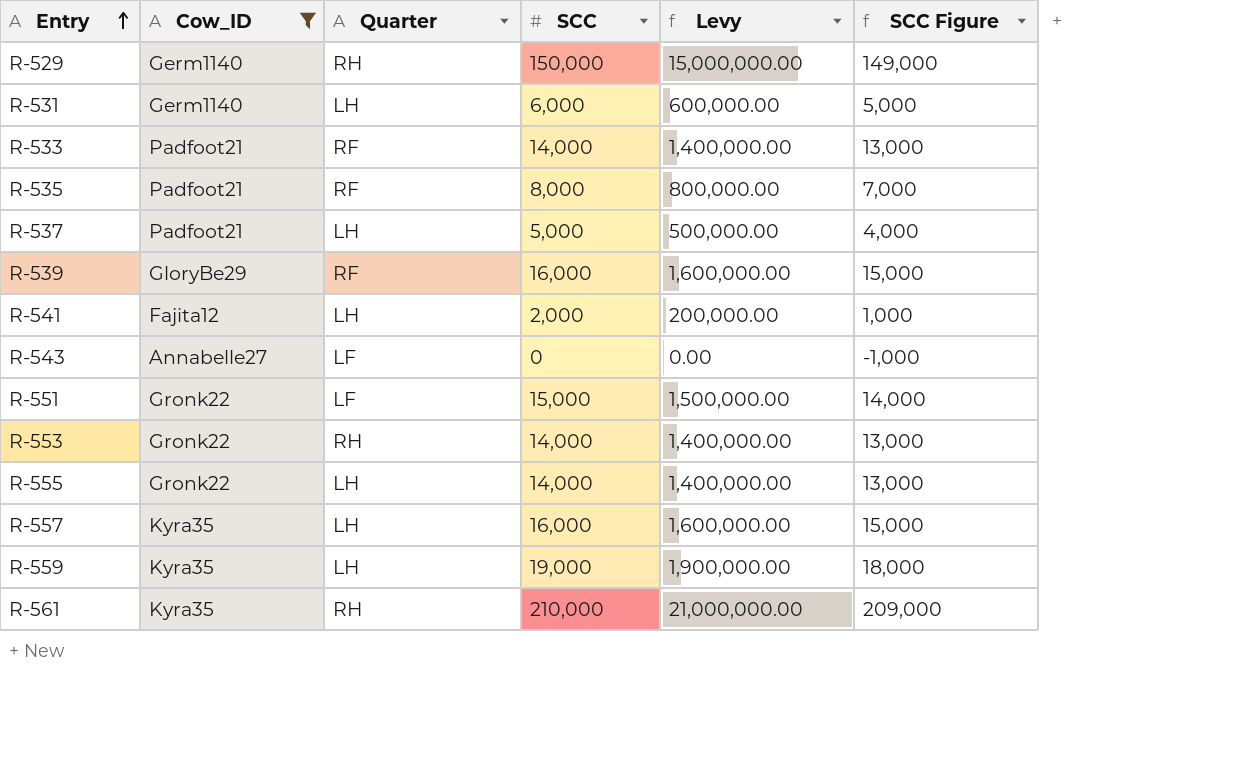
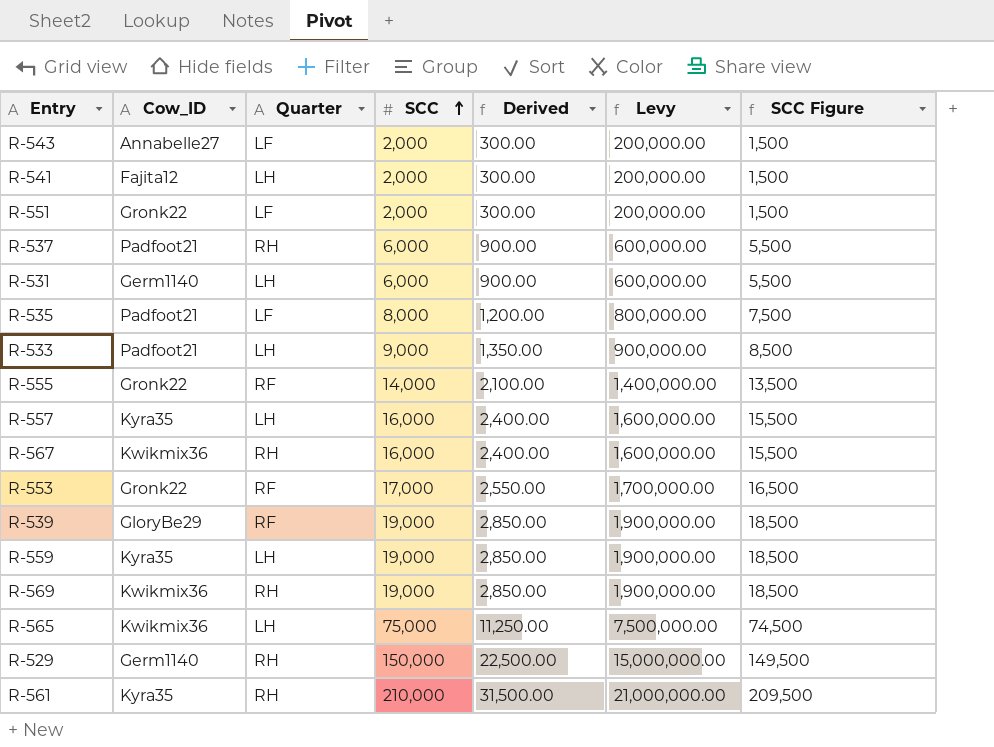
filter: Cow_ID != Kwikmix36 -> none
row order: Entry ascending -> SCC ascending
column Derived | formula: none -> [SCC] * 0.15
column SCC Figure | formula: [SCC] - 1000 -> [SCC] - 500
R-543 | SCC: 0 -> 2,000
R-543 | Levy: 0.00 -> 200,000.00
R-551 | SCC: 15,000 -> 2,000
R-551 | Levy: 1,500,000.00 -> 200,000.00
R-537 | Quarter: LH -> RH
R-537 | SCC: 5,000 -> 6,000
R-537 | Levy: 500,000.00 -> 600,000.00
R-535 | Quarter: RF -> LF
R-533 | Quarter: RF -> LH
R-533 | SCC: 14,000 -> 9,000
R-533 | Levy: 1,400,000.00 -> 900,000.00
R-555 | Quarter: LH -> RF
R-553 | Quarter: RH -> RF
R-553 | SCC: 14,000 -> 17,000
R-553 | Levy: 1,400,000.00 -> 1,700,000.00
R-539 | SCC: 16,000 -> 19,000
R-539 | Levy: 1,600,000.00 -> 1,900,000.00

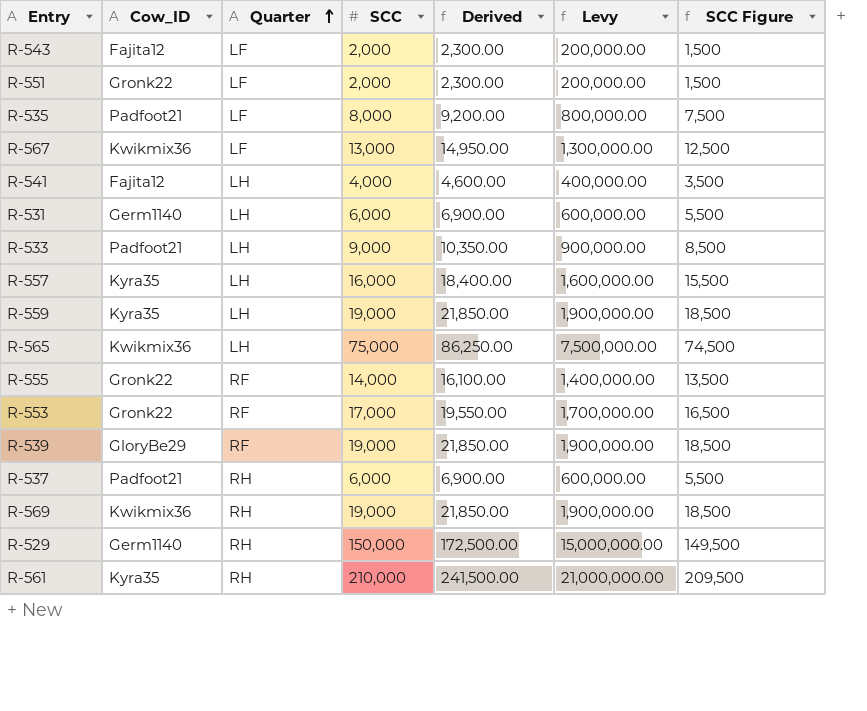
row order: SCC ascending -> Quarter ascending
column Derived | formula: [SCC] * 0.15 -> [SCC] * 1.15
R-543 | Cow_ID: Annabelle27 -> Fajita12
R-567 | Quarter: RH -> LF
R-567 | SCC: 16,000 -> 13,000
R-567 | Levy: 1,600,000.00 -> 1,300,000.00
R-567 | SCC Figure: 15,500 -> 12,500
R-541 | SCC: 2,000 -> 4,000
R-541 | Levy: 200,000.00 -> 400,000.00
R-541 | SCC Figure: 1,500 -> 3,500

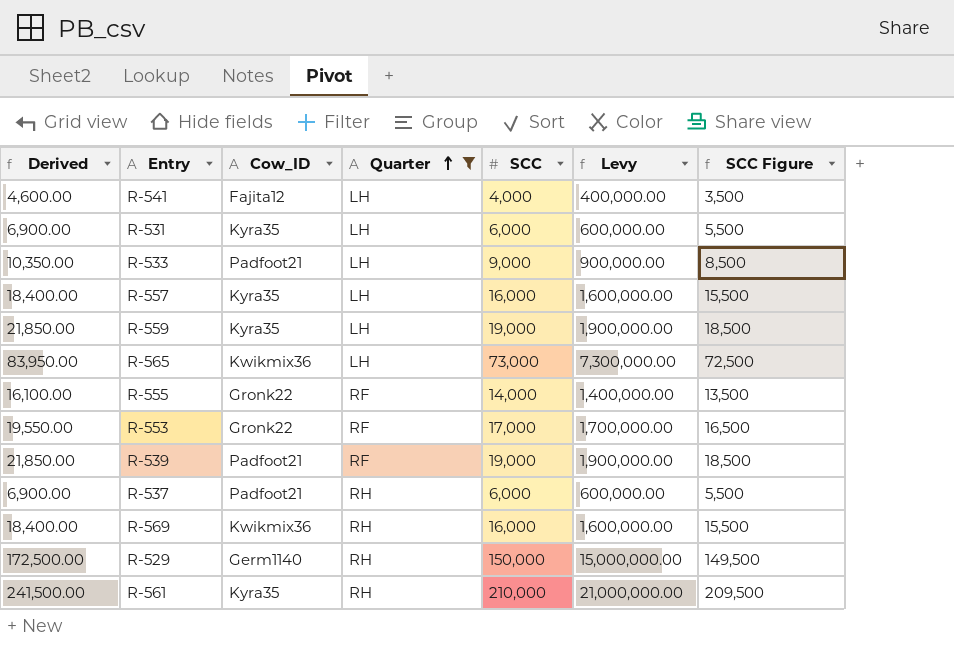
filter: none -> Quarter != LF
column Derived | position: 5 -> 1
R-531 | Cow_ID: Germ1140 -> Kyra35
R-565 | Derived: 86,250.00 -> 83,950.00
R-565 | SCC: 75,000 -> 73,000
R-565 | Levy: 7,500,000.00 -> 7,300,000.00
R-565 | SCC Figure: 74,500 -> 72,500
R-539 | Cow_ID: GloryBe29 -> Padfoot21
R-569 | Derived: 21,850.00 -> 18,400.00
R-569 | SCC: 19,000 -> 16,000
R-569 | Levy: 1,900,000.00 -> 1,600,000.00
R-569 | SCC Figure: 18,500 -> 15,500

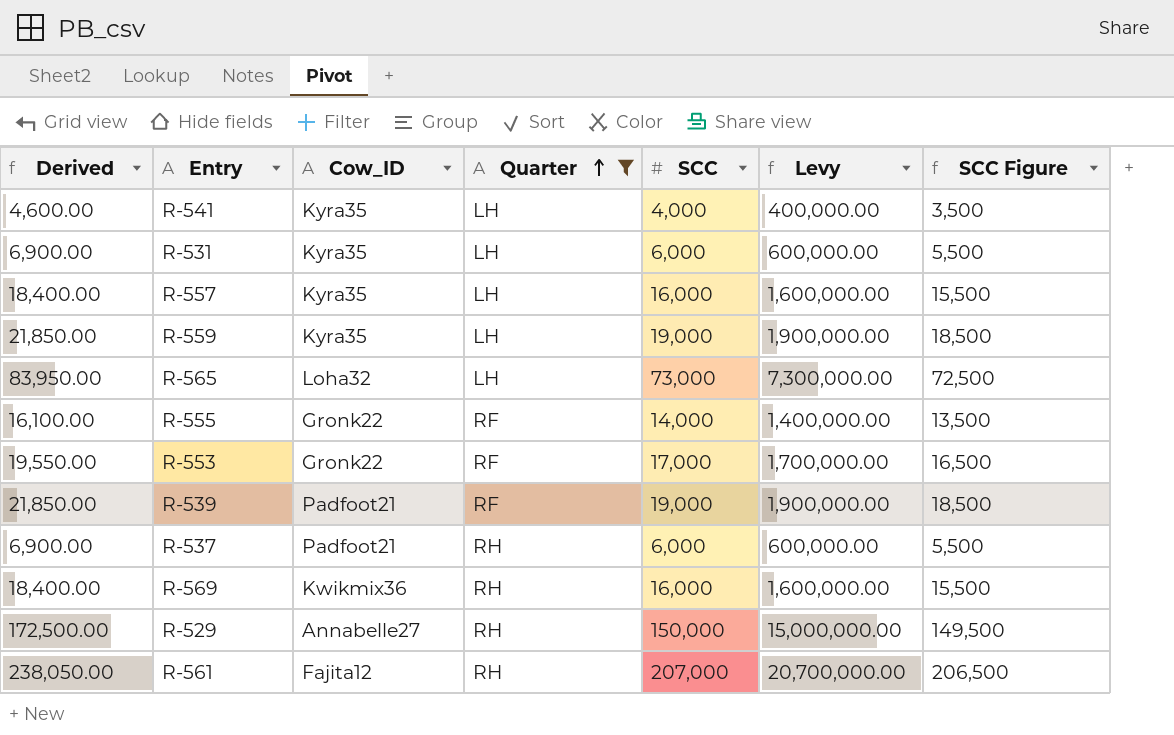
row R-533: 10,350.00 | Padfoot21 | LH | 9,000 | 900,000.00 | 8,500 -> none
R-541 | Cow_ID: Fajita12 -> Kyra35
R-565 | Cow_ID: Kwikmix36 -> Loha32
R-529 | Cow_ID: Germ1140 -> Annabelle27
R-561 | Derived: 241,500.00 -> 238,050.00
R-561 | Cow_ID: Kyra35 -> Fajita12
R-561 | SCC: 210,000 -> 207,000
R-561 | Levy: 21,000,000.00 -> 20,700,000.00
R-561 | SCC Figure: 209,500 -> 206,500

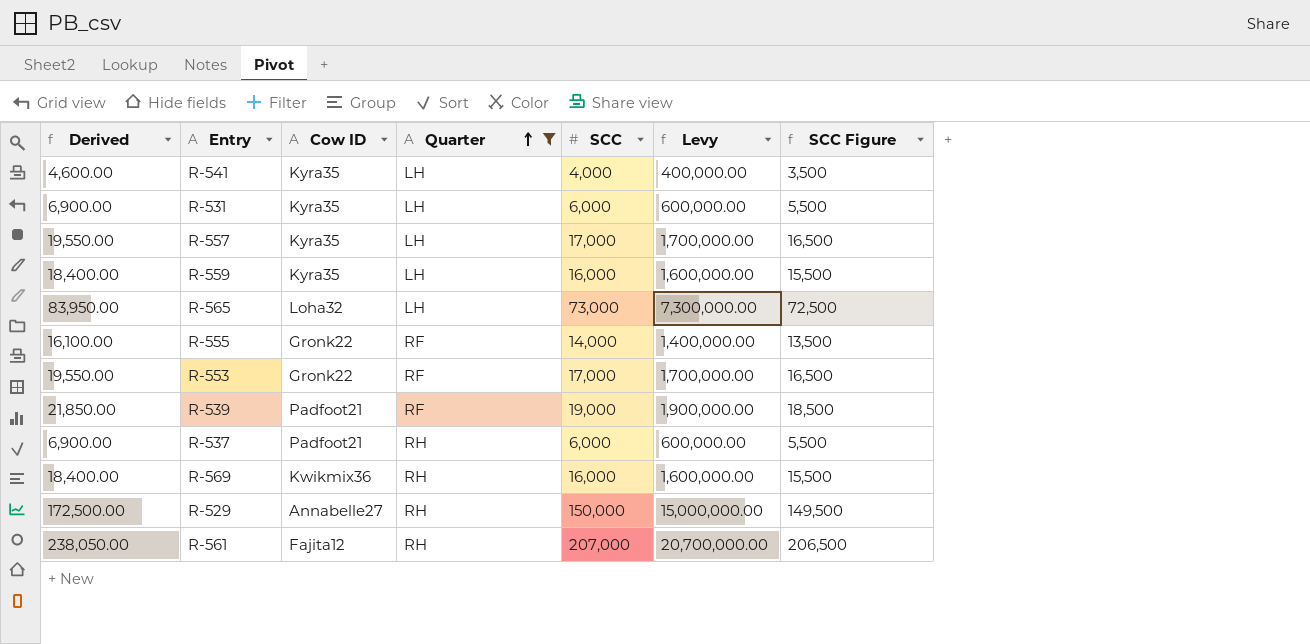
column name: Cow_ID -> Cow ID
R-557 | Derived: 18,400.00 -> 19,550.00
R-557 | SCC: 16,000 -> 17,000
R-557 | Levy: 1,600,000.00 -> 1,700,000.00
R-557 | SCC Figure: 15,500 -> 16,500
R-559 | Derived: 21,850.00 -> 18,400.00
R-559 | SCC: 19,000 -> 16,000
R-559 | Levy: 1,900,000.00 -> 1,600,000.00
R-559 | SCC Figure: 18,500 -> 15,500

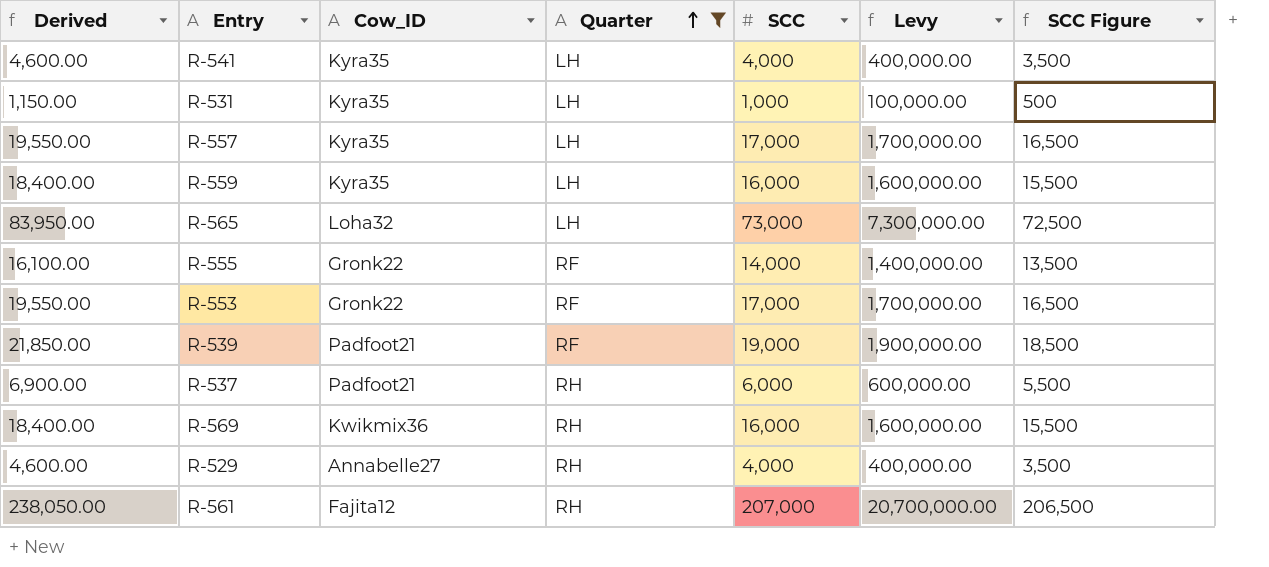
column name: Cow ID -> Cow_ID
R-531 | Derived: 6,900.00 -> 1,150.00
R-531 | SCC: 6,000 -> 1,000
R-531 | Levy: 600,000.00 -> 100,000.00
R-531 | SCC Figure: 5,500 -> 500
R-529 | Derived: 172,500.00 -> 4,600.00
R-529 | SCC: 150,000 -> 4,000
R-529 | Levy: 15,000,000.00 -> 400,000.00
R-529 | SCC Figure: 149,500 -> 3,500

